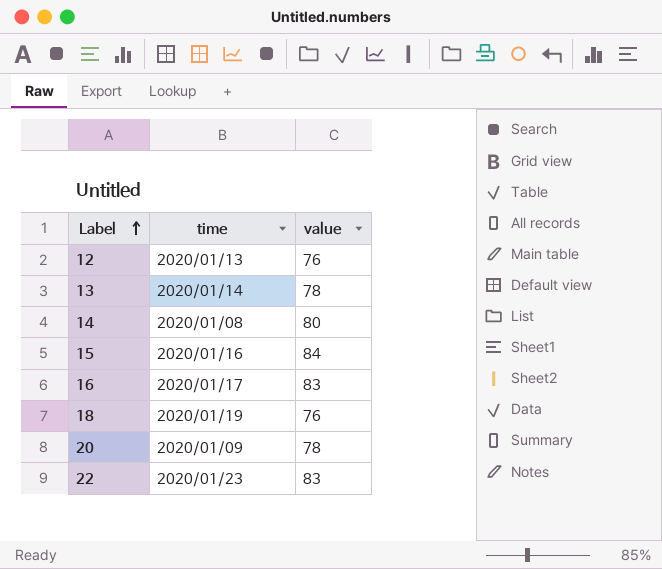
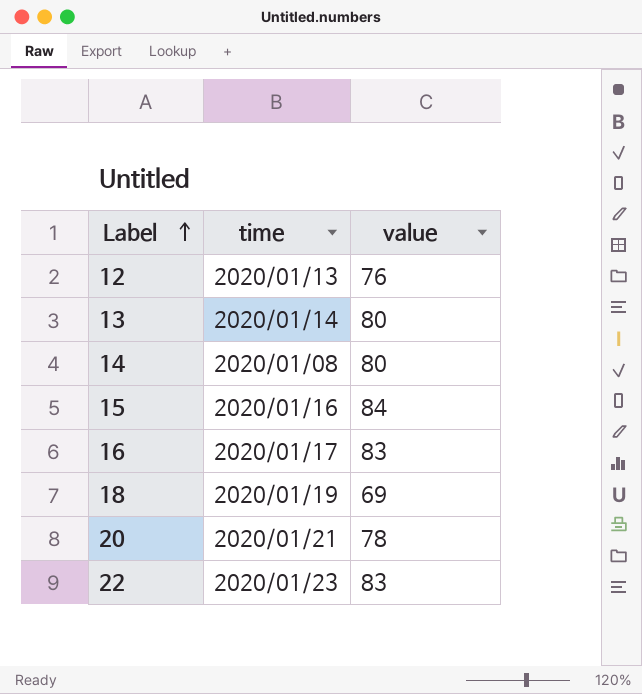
13 | value: 78 -> 80
18 | value: 76 -> 69
20 | time: 2020/01/09 -> 2020/01/21

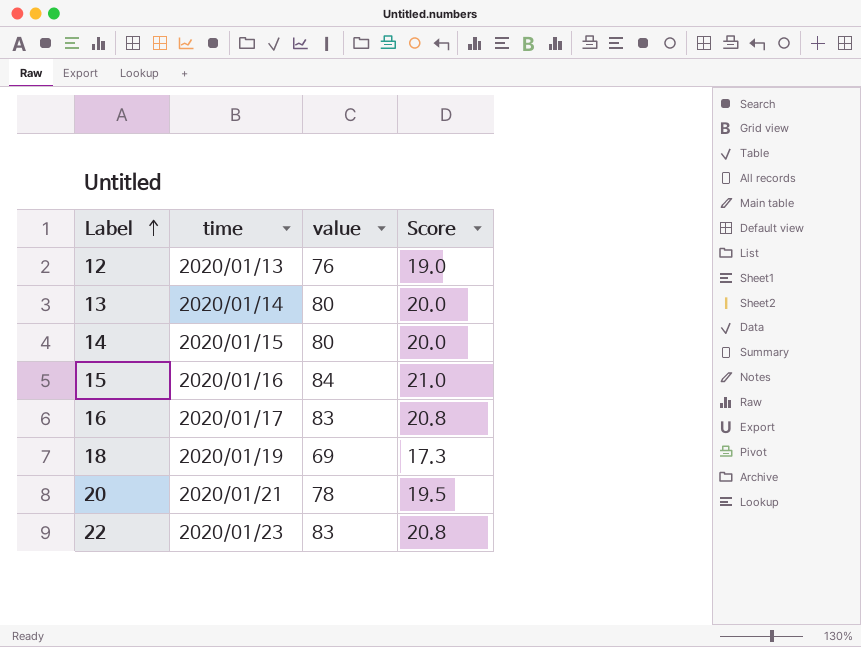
column Score | formula: none -> [value] * 0.25
14 | time: 2020/01/08 -> 2020/01/15

